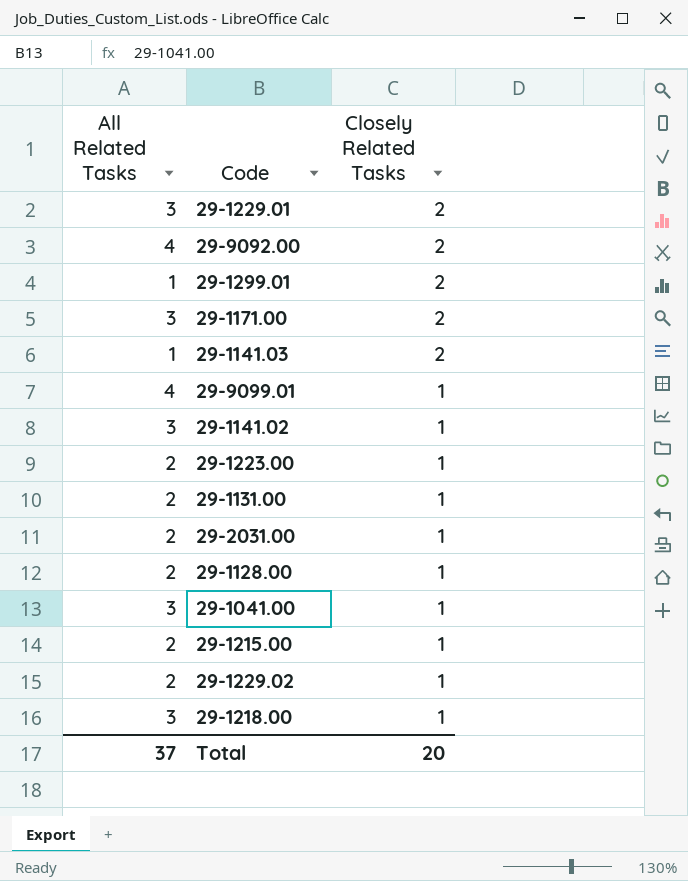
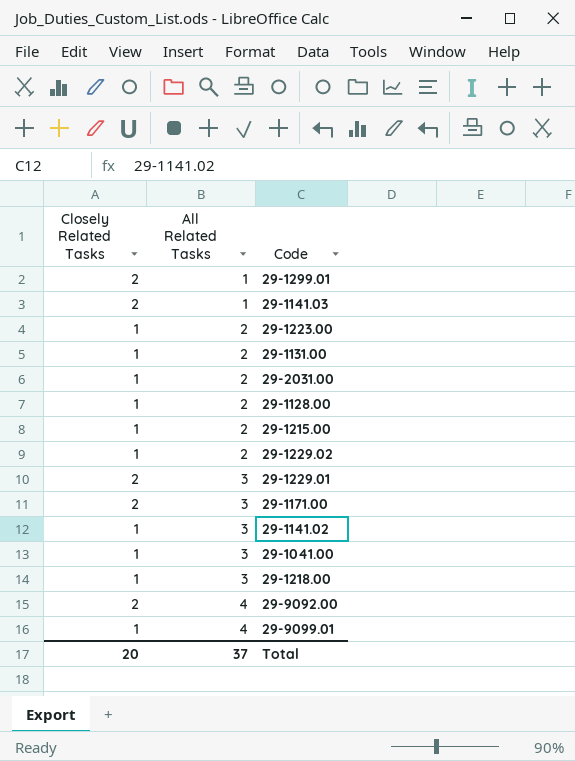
row order: Closely Related Tasks descending -> All Related Tasks ascending
column Closely Related Tasks | position: 3 -> 1

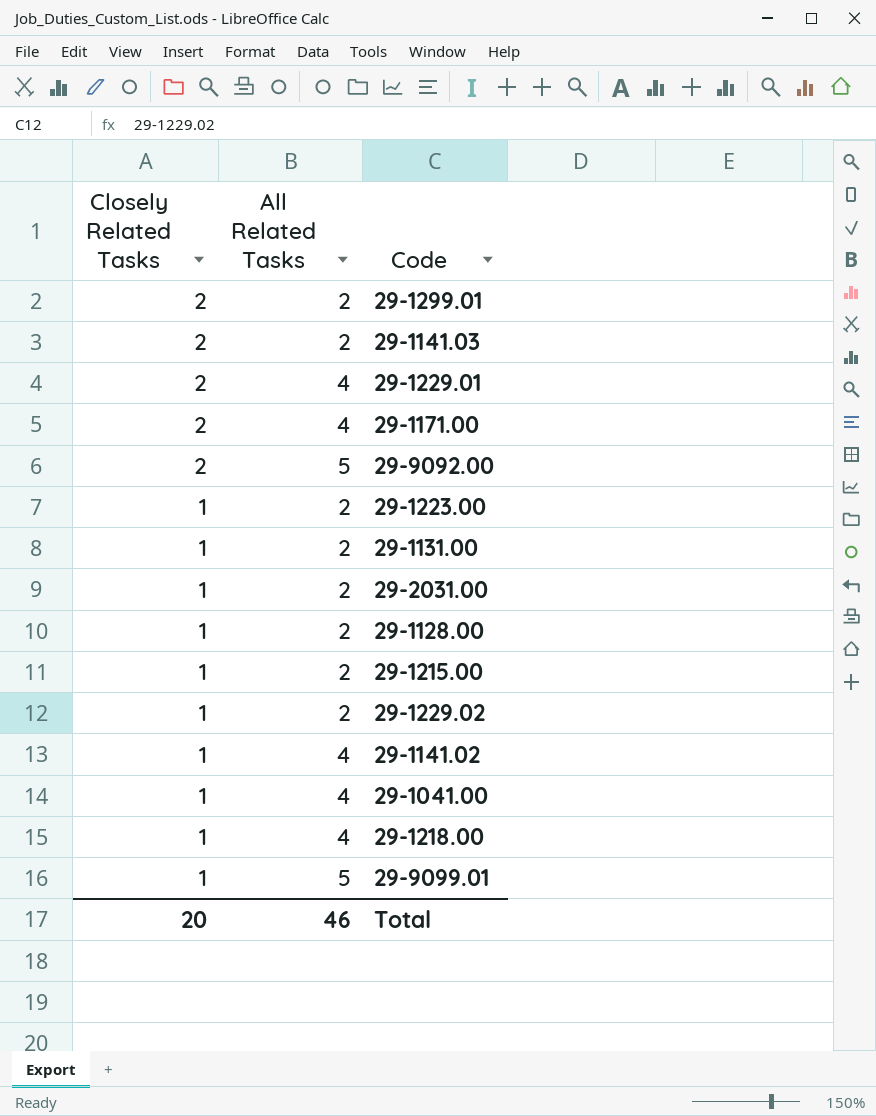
row order: All Related Tasks ascending -> Closely Related Tasks descending
29-1299.01 | All Related Tasks: 1 -> 2
29-1141.03 | All Related Tasks: 1 -> 2
29-1229.01 | All Related Tasks: 3 -> 4
29-1171.00 | All Related Tasks: 3 -> 4
29-9092.00 | All Related Tasks: 4 -> 5
29-1141.02 | All Related Tasks: 3 -> 4
29-1041.00 | All Related Tasks: 3 -> 4
29-1218.00 | All Related Tasks: 3 -> 4
29-9099.01 | All Related Tasks: 4 -> 5
Total | All Related Tasks: 37 -> 46

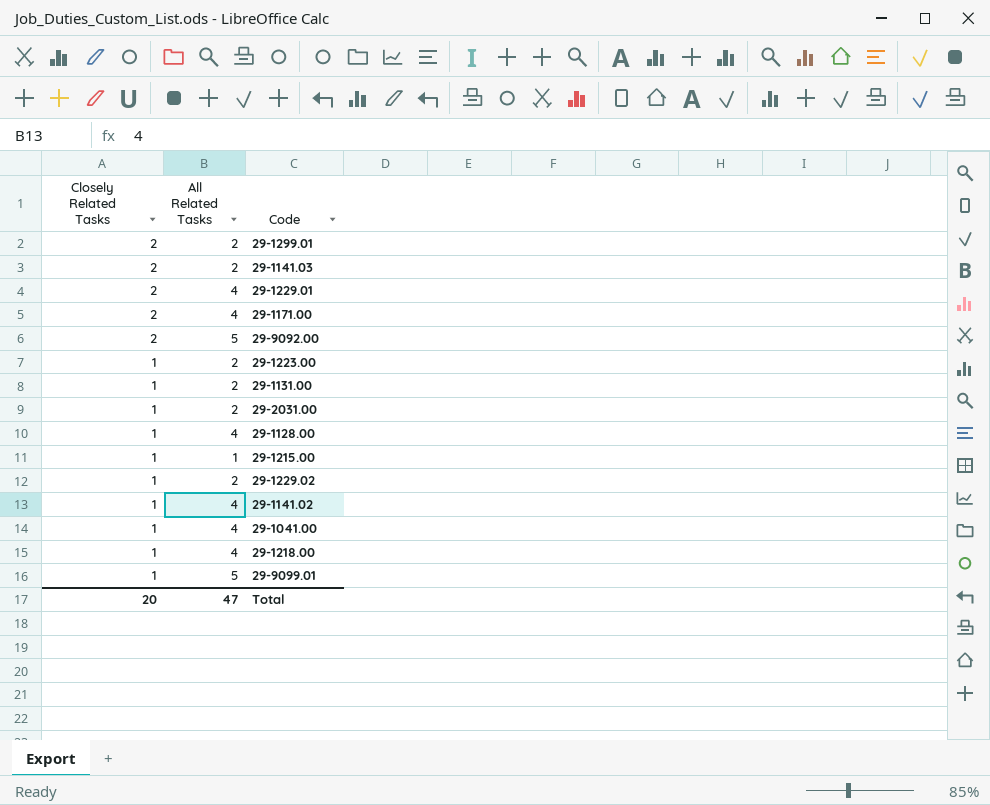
29-1128.00 | All Related Tasks: 2 -> 4
29-1215.00 | All Related Tasks: 2 -> 1
Total | All Related Tasks: 46 -> 47

